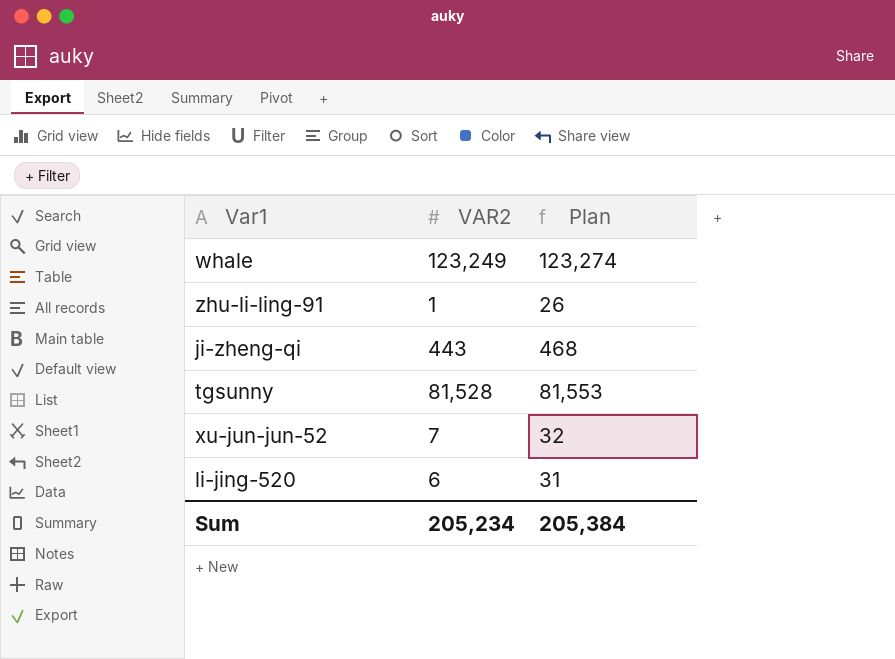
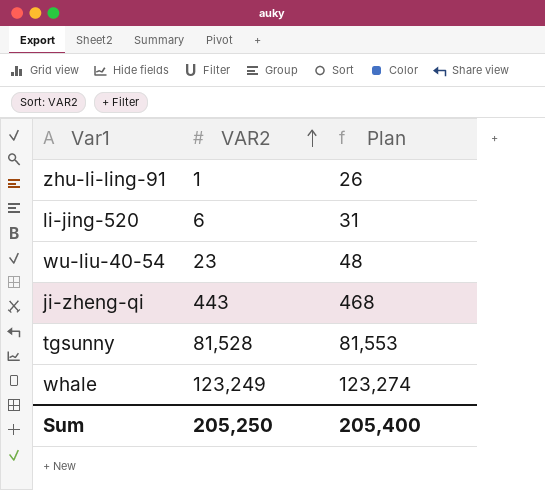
row order: none -> VAR2 ascending
row xu-jun-jun-52: 7 | 32 -> none
row wu-liu-40-54: none -> 23 | 48
Sum | VAR2: 205,234 -> 205,250
Sum | Plan: 205,384 -> 205,400

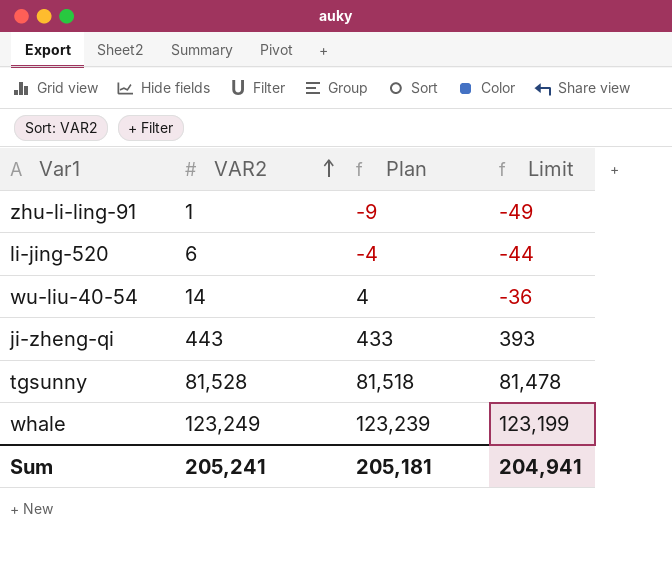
column Plan | formula: [VAR2] + 25 -> [VAR2] - 10
column Limit | formula: none -> [VAR2] - 50
wu-liu-40-54 | VAR2: 23 -> 14
Sum | VAR2: 205,250 -> 205,241
Sum | Plan: 205,400 -> 205,181

